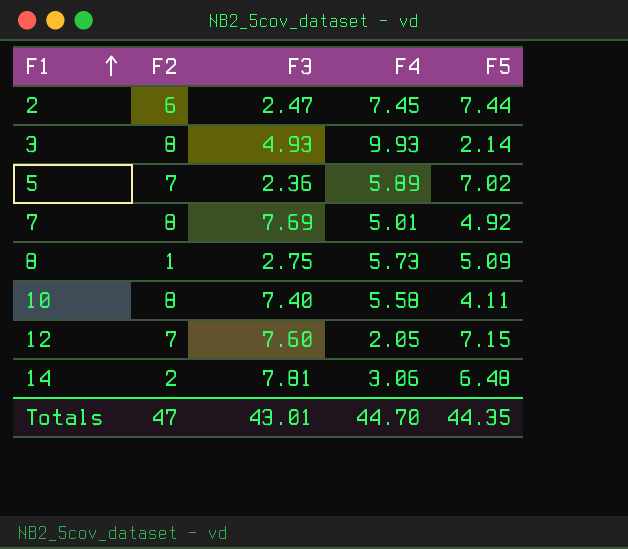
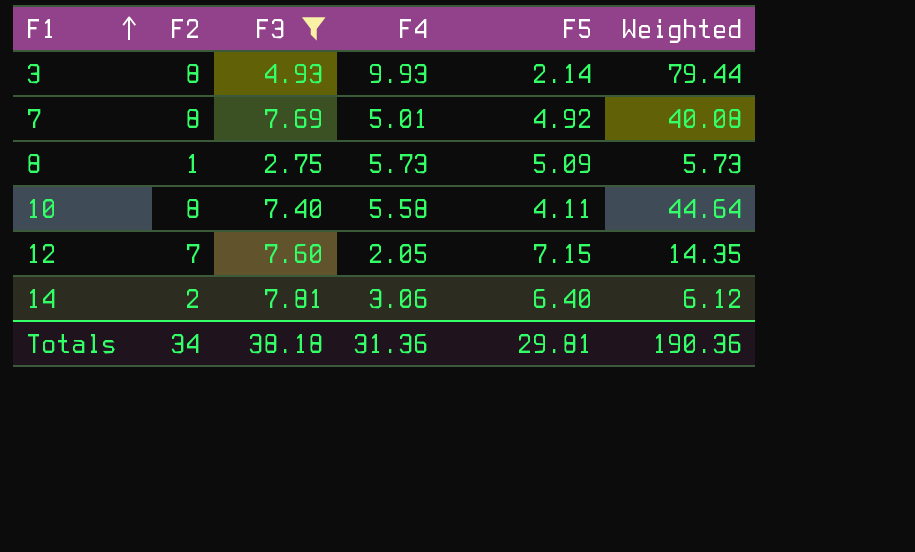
filter: none -> F3 >= 2.75
column Weighted | formula: none -> [F2] * [F4]
14 | F5: 6.48 -> 6.40
Totals | F2: 47 -> 34
Totals | F3: 43.01 -> 38.18
Totals | F4: 44.70 -> 31.36
Totals | F5: 44.35 -> 29.81

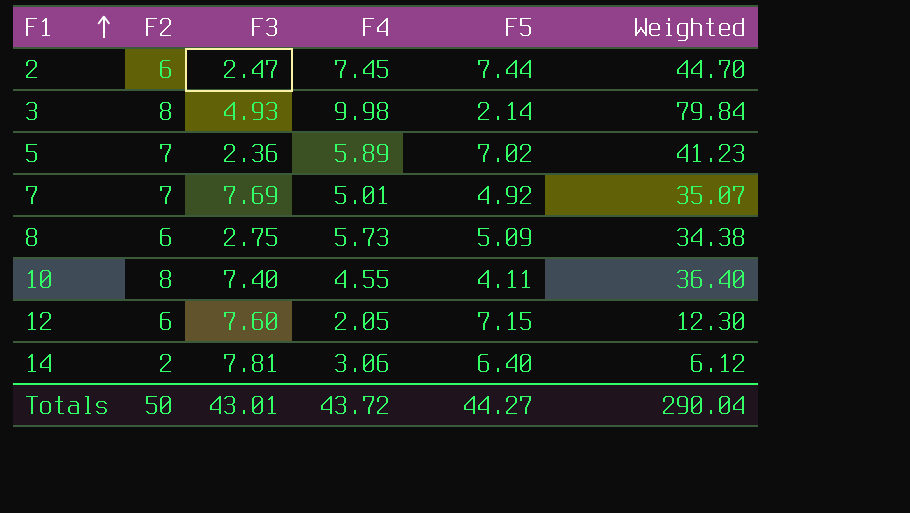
filter: F3 >= 2.75 -> none
3 | F4: 9.93 -> 9.98
3 | Weighted: 79.44 -> 79.84
7 | F2: 8 -> 7
7 | Weighted: 40.08 -> 35.07
8 | F2: 1 -> 6
8 | Weighted: 5.73 -> 34.38
10 | F4: 5.58 -> 4.55
10 | Weighted: 44.64 -> 36.40
12 | F2: 7 -> 6
12 | Weighted: 14.35 -> 12.30
Totals | F2: 34 -> 50
Totals | F3: 38.18 -> 43.01
Totals | F4: 31.36 -> 43.72
Totals | F5: 29.81 -> 44.27
Totals | Weighted: 190.36 -> 290.04

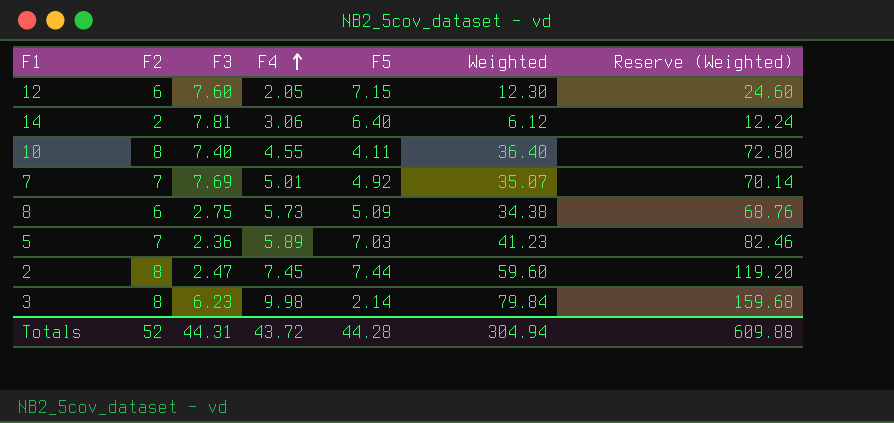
row order: F1 ascending -> F4 ascending
column Reserve (Weighted) | formula: none -> [Weighted] * 2
5 | F5: 7.02 -> 7.03
2 | F2: 6 -> 8
2 | Weighted: 44.70 -> 59.60
3 | F3: 4.93 -> 6.23
Totals | F2: 50 -> 52
Totals | F3: 43.01 -> 44.31
Totals | F5: 44.27 -> 44.28
Totals | Weighted: 290.04 -> 304.94

